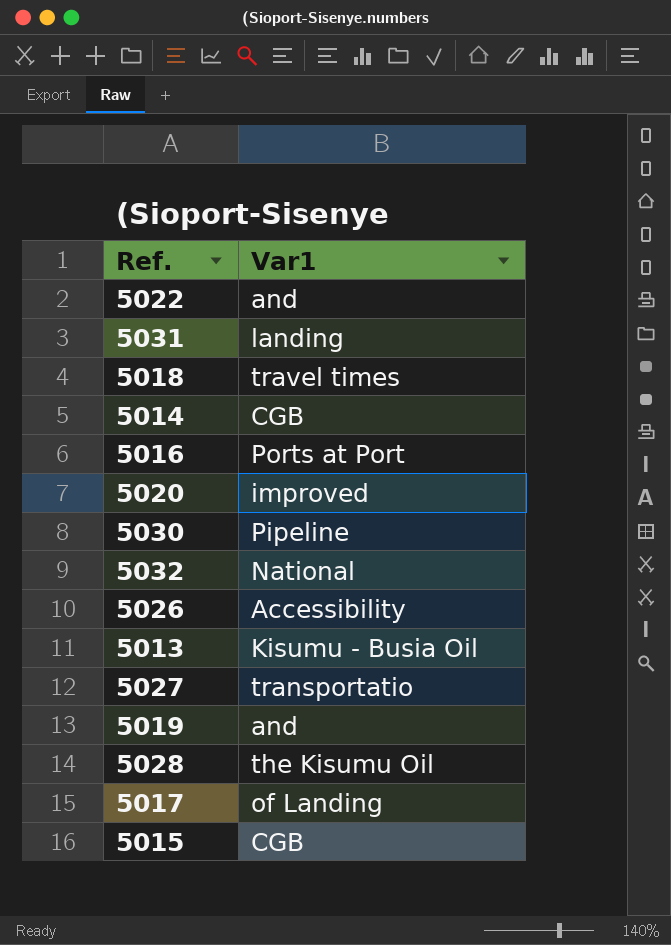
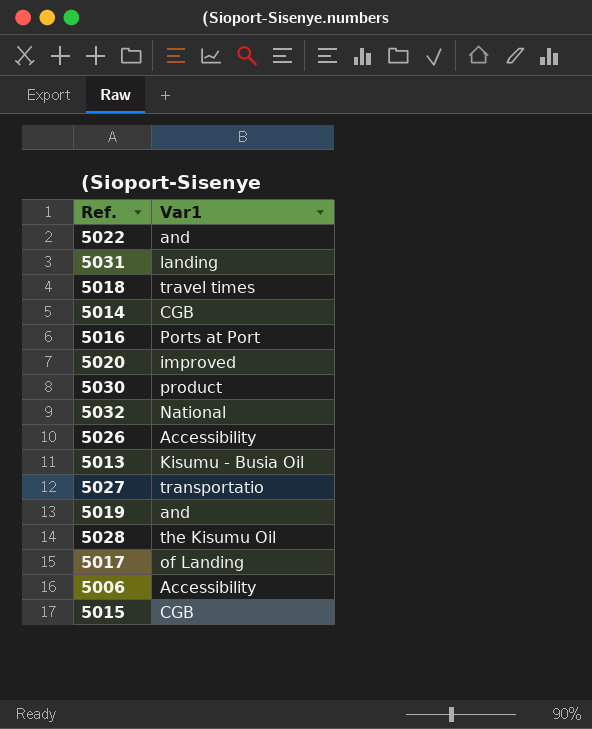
5030 | Var1: Pipeline -> product
row 5006: none -> Accessibility

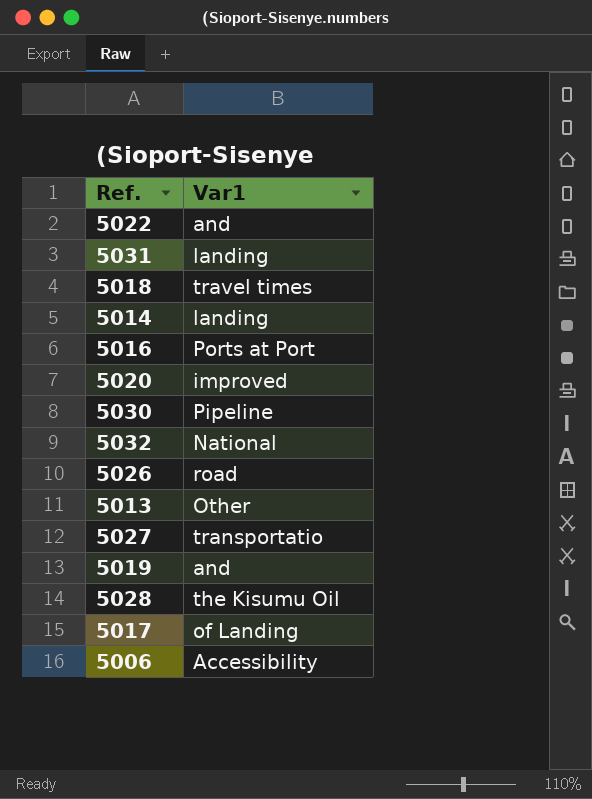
row 5015: CGB -> none
5014 | Var1: CGB -> landing
5030 | Var1: product -> Pipeline
5026 | Var1: Accessibility -> road
5013 | Var1: Kisumu - Busia Oil -> Other

